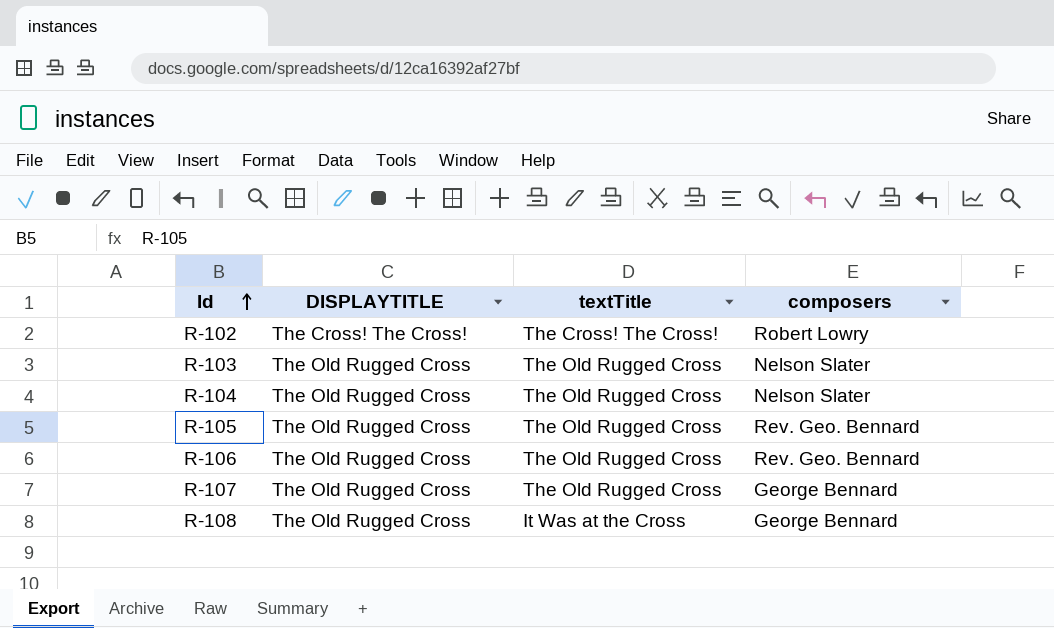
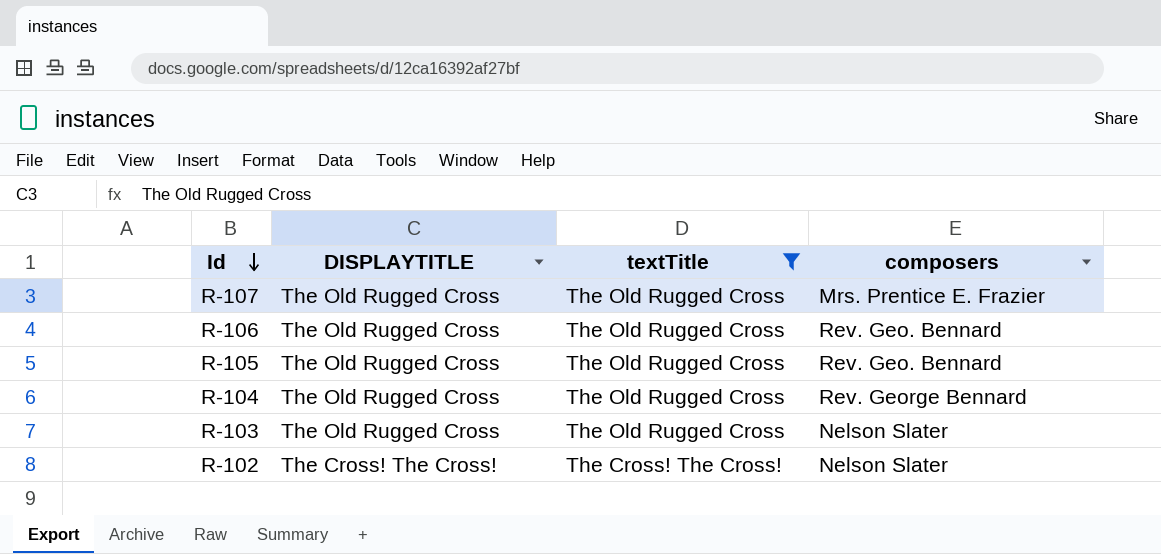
filter: none -> textTitle != It Was at the Cross
row order: Id ascending -> Id descending
R-107 | composers: George Bennard -> Mrs. Prentice E. Frazier
R-104 | composers: Nelson Slater -> Rev. George Bennard
R-102 | composers: Robert Lowry -> Nelson Slater

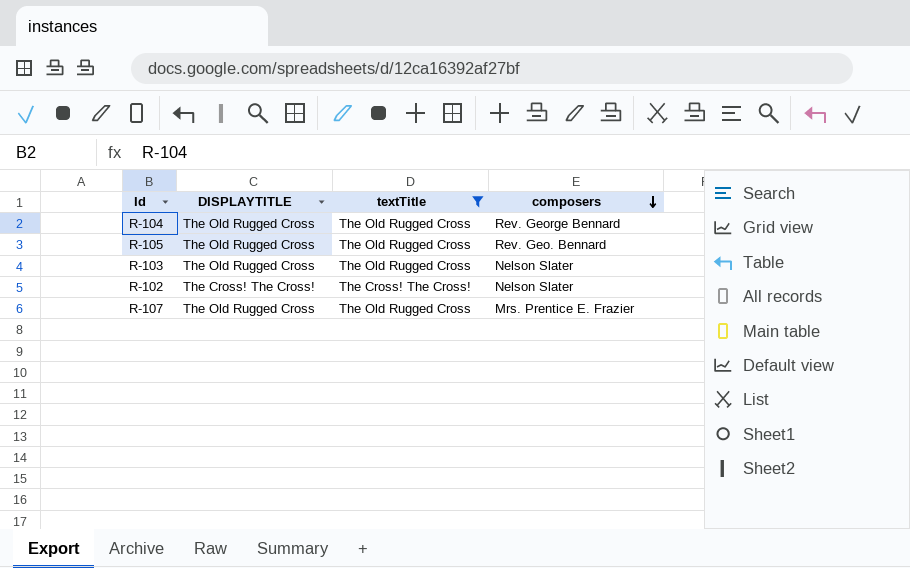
row order: Id descending -> composers descending
row R-106: The Old Rugged Cross | The Old Rugged Cross | Rev. Geo. Bennard -> none

